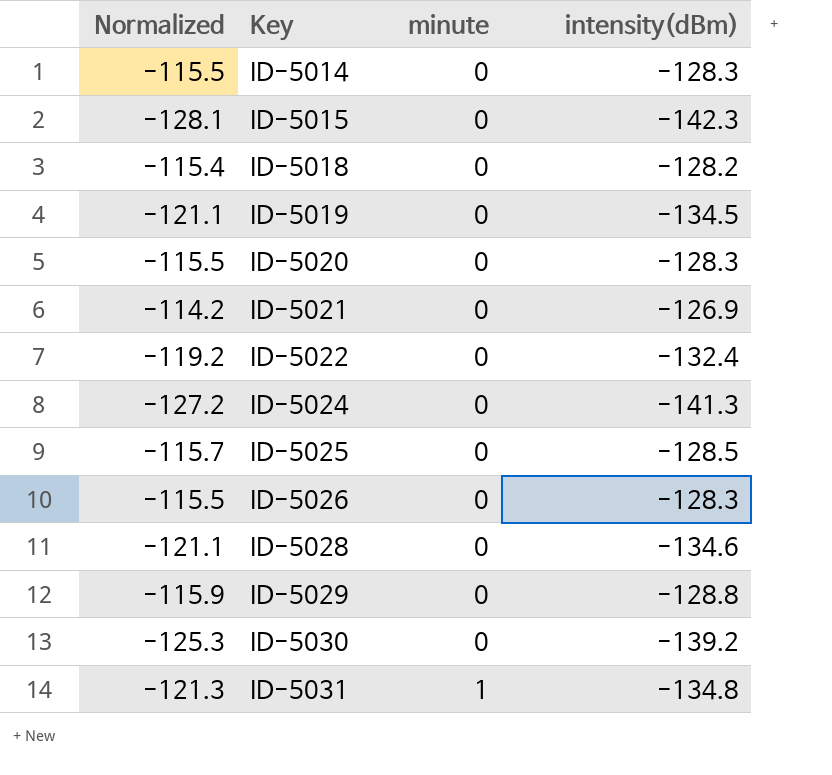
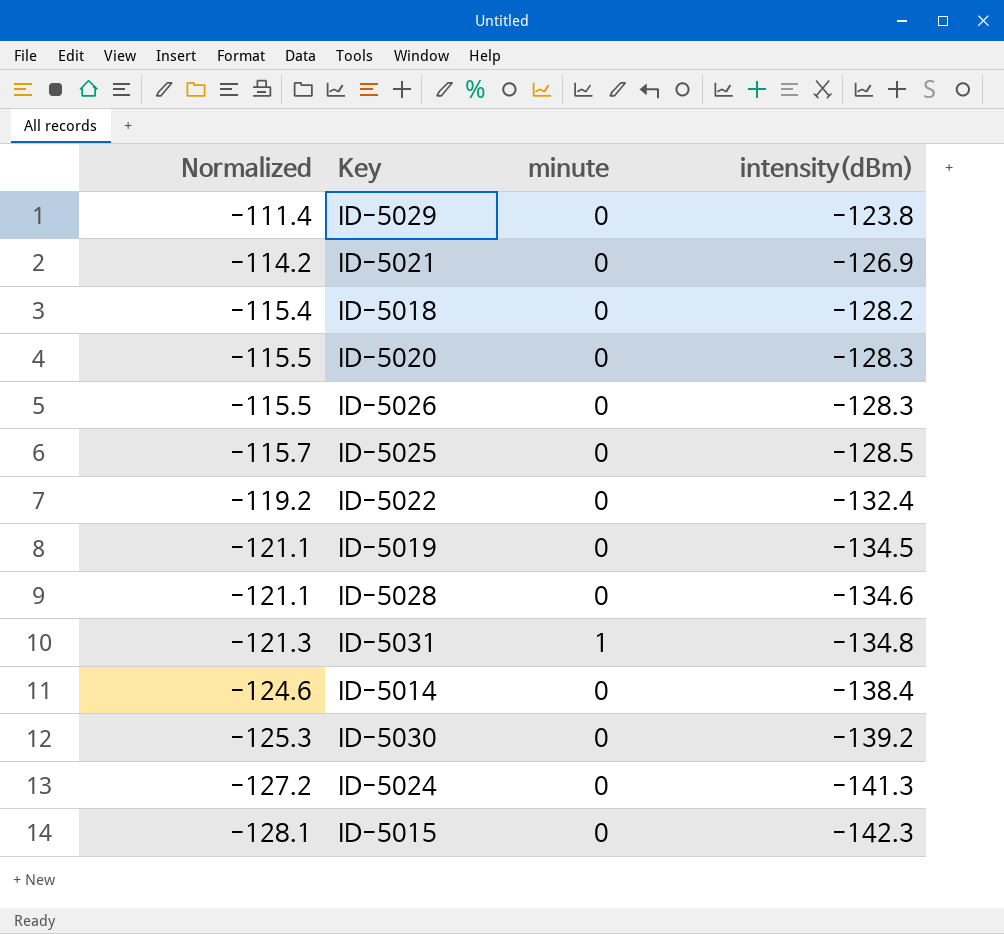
row order: Key ascending -> Normalized descending
ID-5029 | Normalized: -115.9 -> -111.4
ID-5029 | intensity(dBm): -128.8 -> -123.8
ID-5014 | Normalized: -115.5 -> -124.6
ID-5014 | intensity(dBm): -128.3 -> -138.4

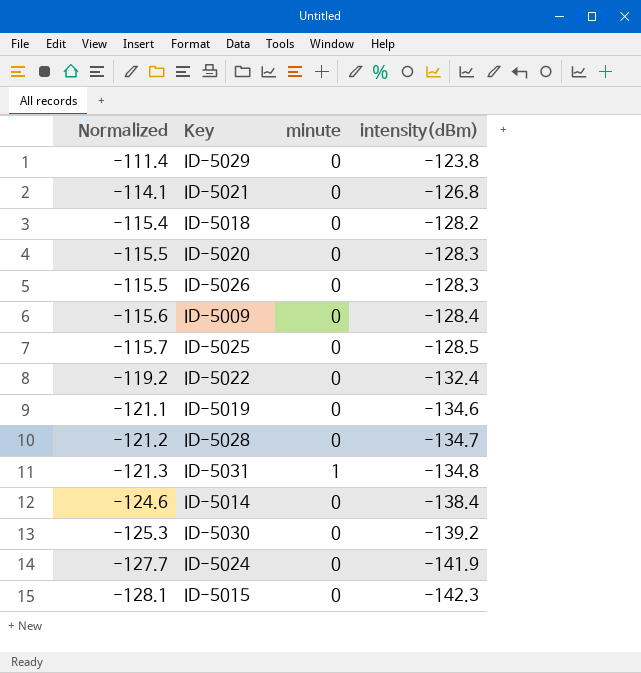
ID-5021 | Normalized: -114.2 -> -114.1
ID-5021 | intensity(dBm): -126.9 -> -126.8
row ID-5009: none -> -115.6 | 0 | -128.4
ID-5019 | intensity(dBm): -134.5 -> -134.6
ID-5028 | Normalized: -121.1 -> -121.2
ID-5028 | intensity(dBm): -134.6 -> -134.7
ID-5024 | Normalized: -127.2 -> -127.7
ID-5024 | intensity(dBm): -141.3 -> -141.9

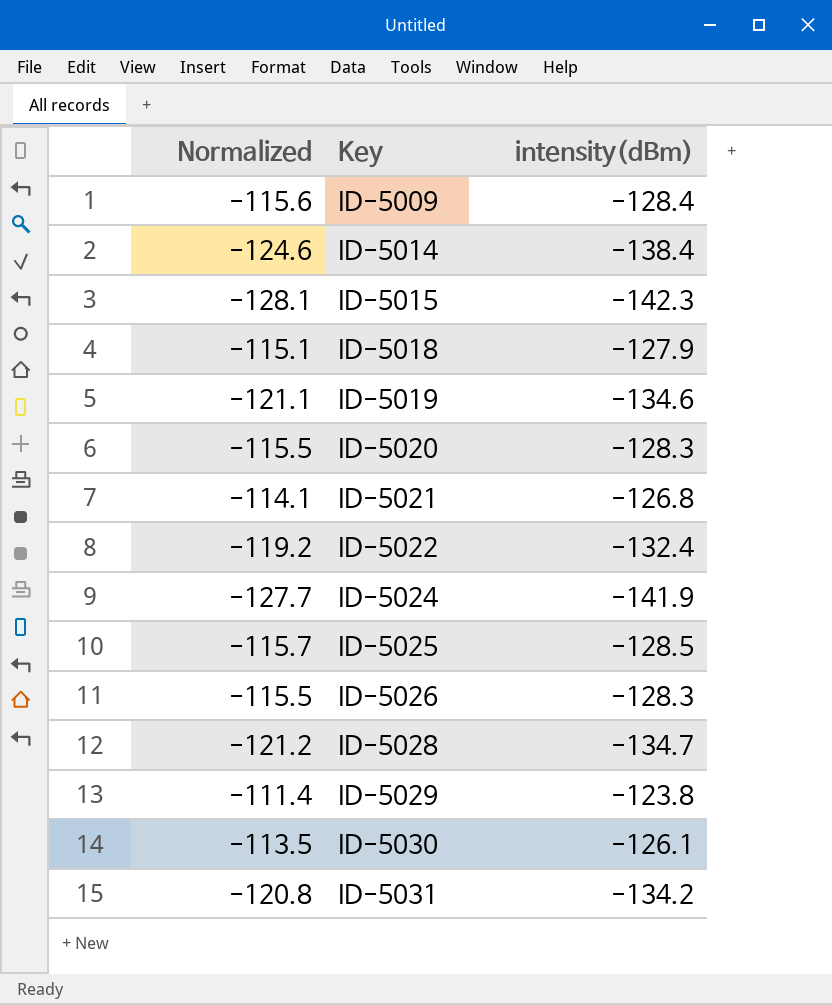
row order: Normalized descending -> Key ascending
column minute | position: 3 -> none
ID-5018 | Normalized: -115.4 -> -115.1
ID-5018 | intensity(dBm): -128.2 -> -127.9
ID-5030 | Normalized: -125.3 -> -113.5
ID-5030 | intensity(dBm): -139.2 -> -126.1
ID-5031 | Normalized: -121.3 -> -120.8
ID-5031 | intensity(dBm): -134.8 -> -134.2

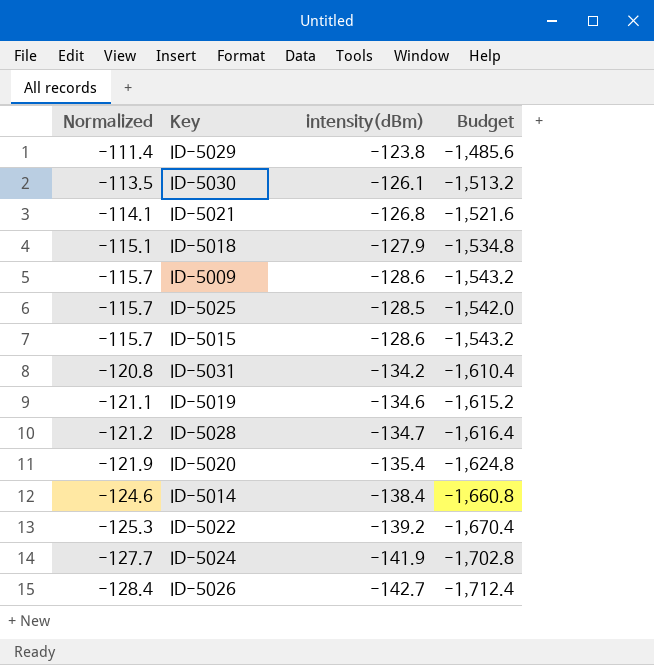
row order: Key ascending -> Normalized descending
column Budget | formula: none -> [intensity(dBm)] * 12
ID-5009 | Normalized: -115.6 -> -115.7
ID-5009 | intensity(dBm): -128.4 -> -128.6
ID-5015 | Normalized: -128.1 -> -115.7
ID-5015 | intensity(dBm): -142.3 -> -128.6
ID-5020 | Normalized: -115.5 -> -121.9
ID-5020 | intensity(dBm): -128.3 -> -135.4
ID-5022 | Normalized: -119.2 -> -125.3
ID-5022 | intensity(dBm): -132.4 -> -139.2
ID-5026 | Normalized: -115.5 -> -128.4
ID-5026 | intensity(dBm): -128.3 -> -142.7

